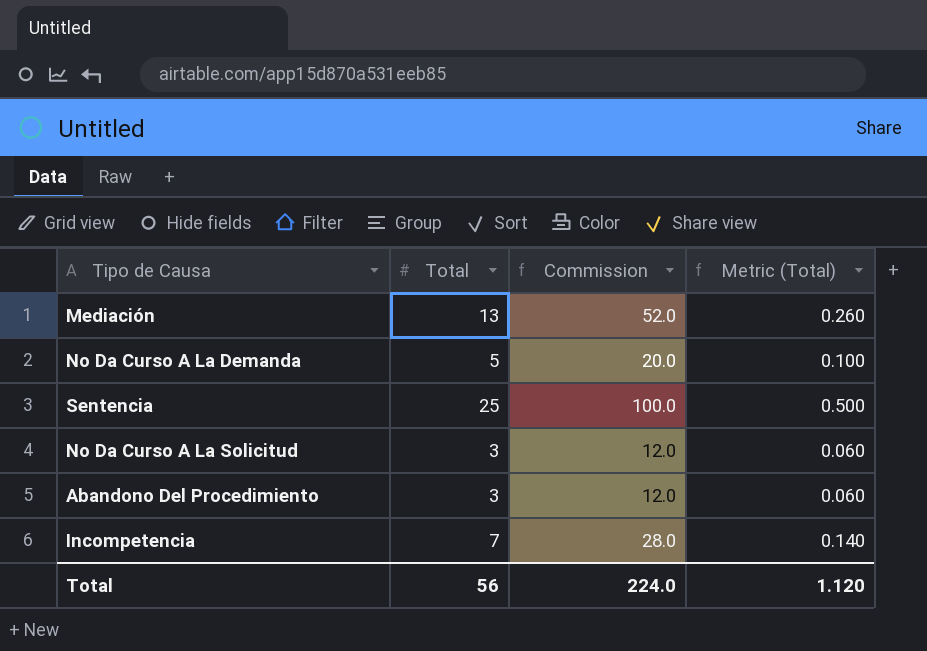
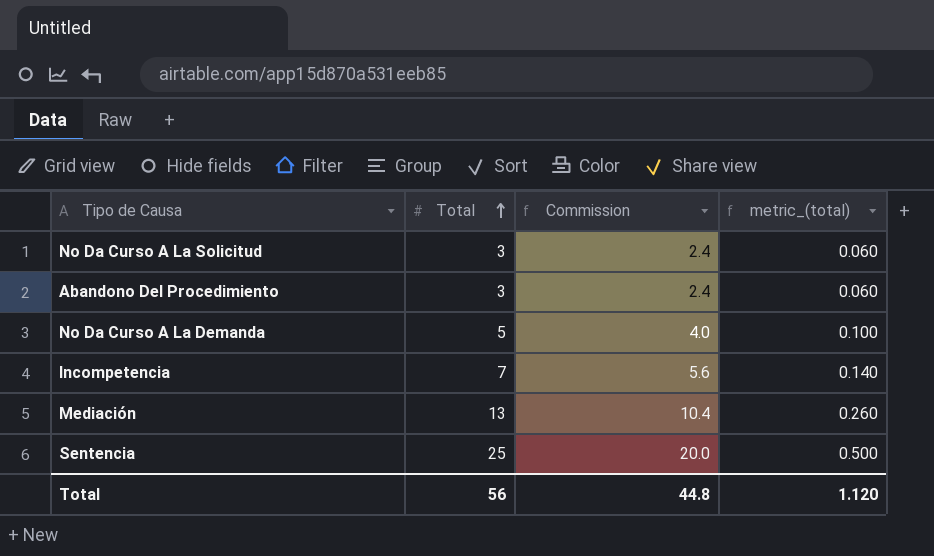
row order: none -> Total ascending
column Commission | formula: [Total] * 4 -> [Total] * 0.8
column name: Metric (Total) -> metric_(total)
Total | Commission: 224.0 -> 44.8

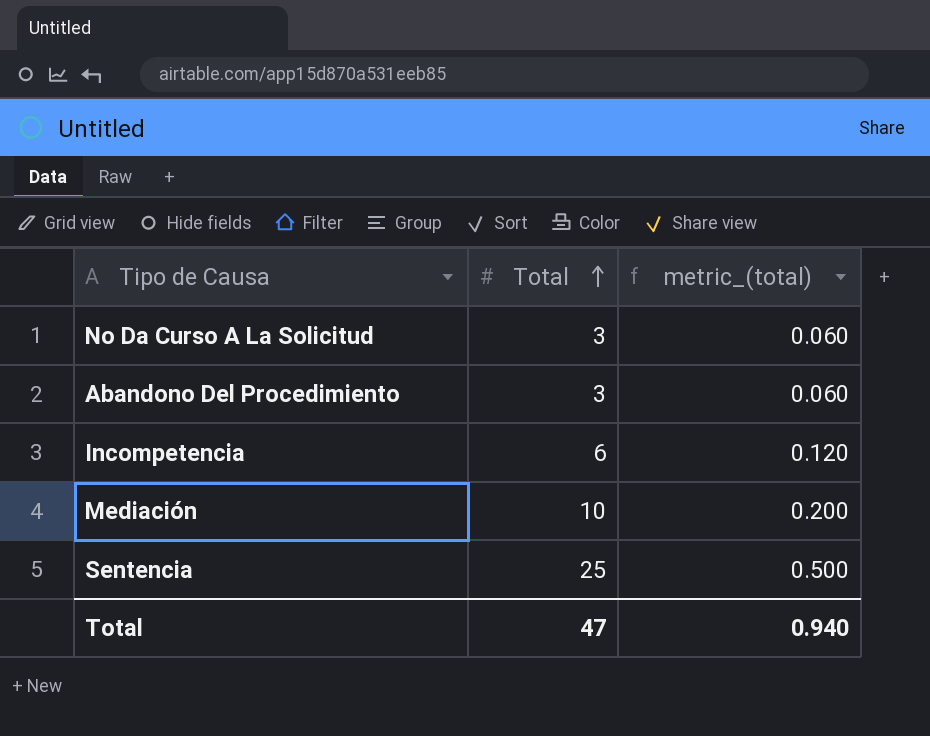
column Commission | formula: [Total] * 0.8 -> none
row No Da Curso A La Demanda: 5 | 4.0 | 0.100 -> none
Incompetencia | Total: 7 -> 6
Incompetencia | metric_(total): 0.140 -> 0.120
Mediación | Total: 13 -> 10
Mediación | metric_(total): 0.260 -> 0.200
Total | Total: 56 -> 47
Total | metric_(total): 1.120 -> 0.940

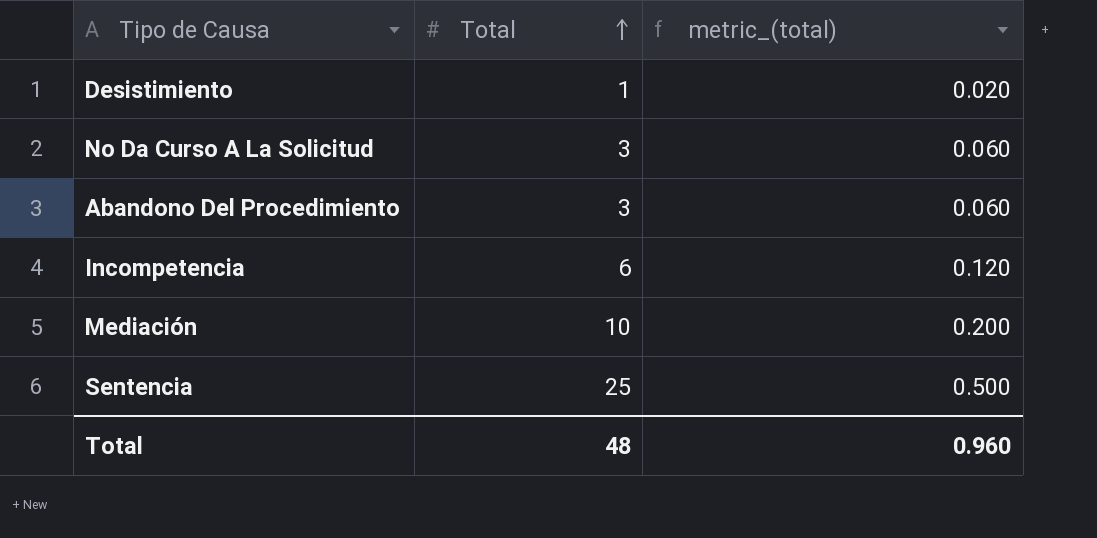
row Desistimiento: none -> 1 | 0.020
Total | Total: 47 -> 48
Total | metric_(total): 0.940 -> 0.960

